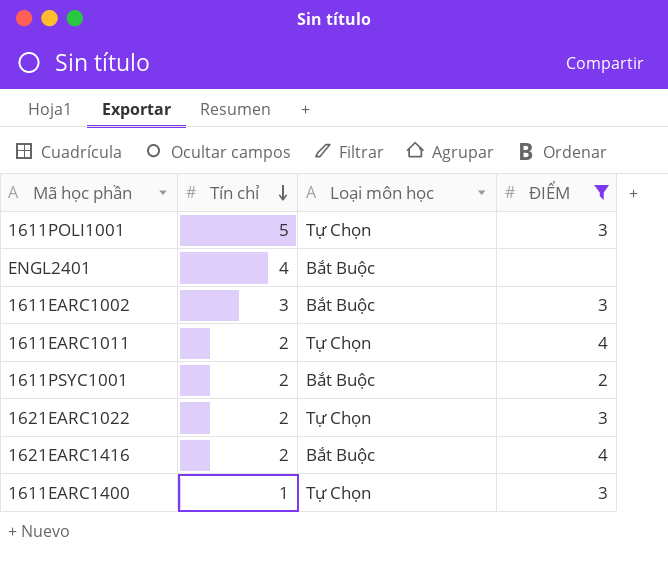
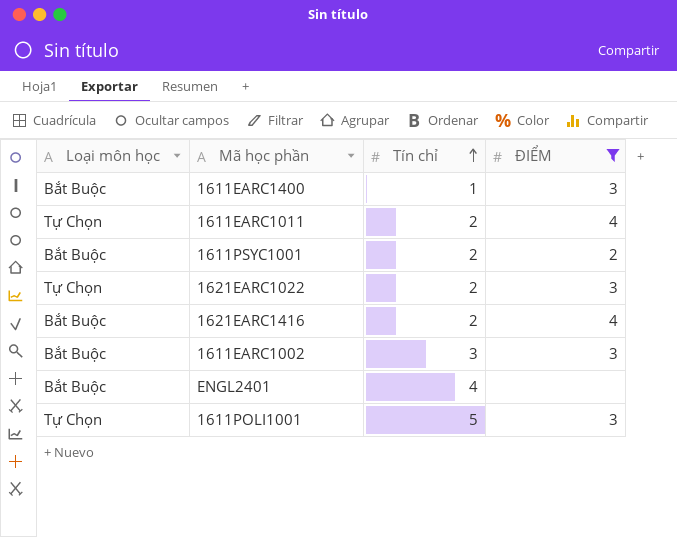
row order: Tín chỉ descending -> Tín chỉ ascending
column Loại môn học | position: 3 -> 1
1611EARC1400 | Loại môn học: Tự Chọn -> Bắt Buộc

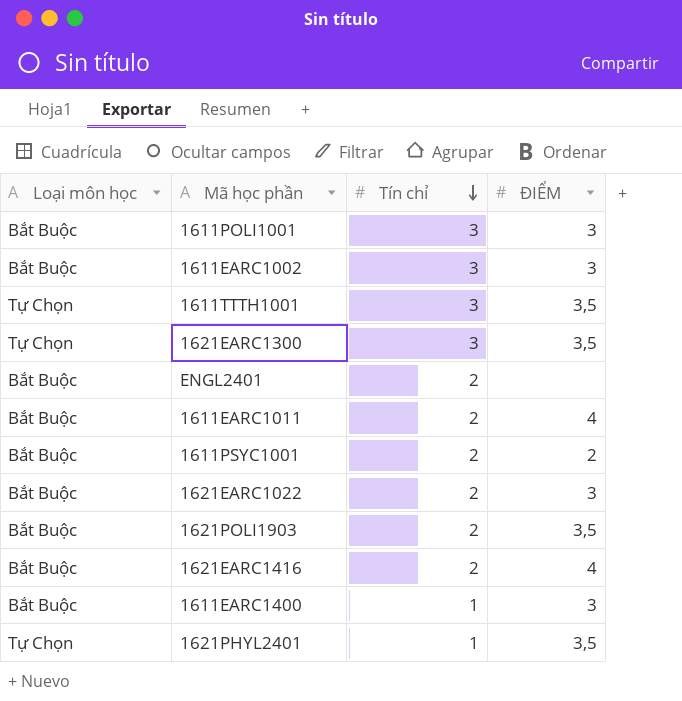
filter: ĐIỂM != 3,5 -> none
row order: Tín chỉ ascending -> Tín chỉ descending
1611POLI1001 | Loại môn học: Tự Chọn -> Bắt Buộc
1611POLI1001 | Tín chỉ: 5 -> 3
ENGL2401 | Tín chỉ: 4 -> 2
1611EARC1011 | Loại môn học: Tự Chọn -> Bắt Buộc
1621EARC1022 | Loại môn học: Tự Chọn -> Bắt Buộc

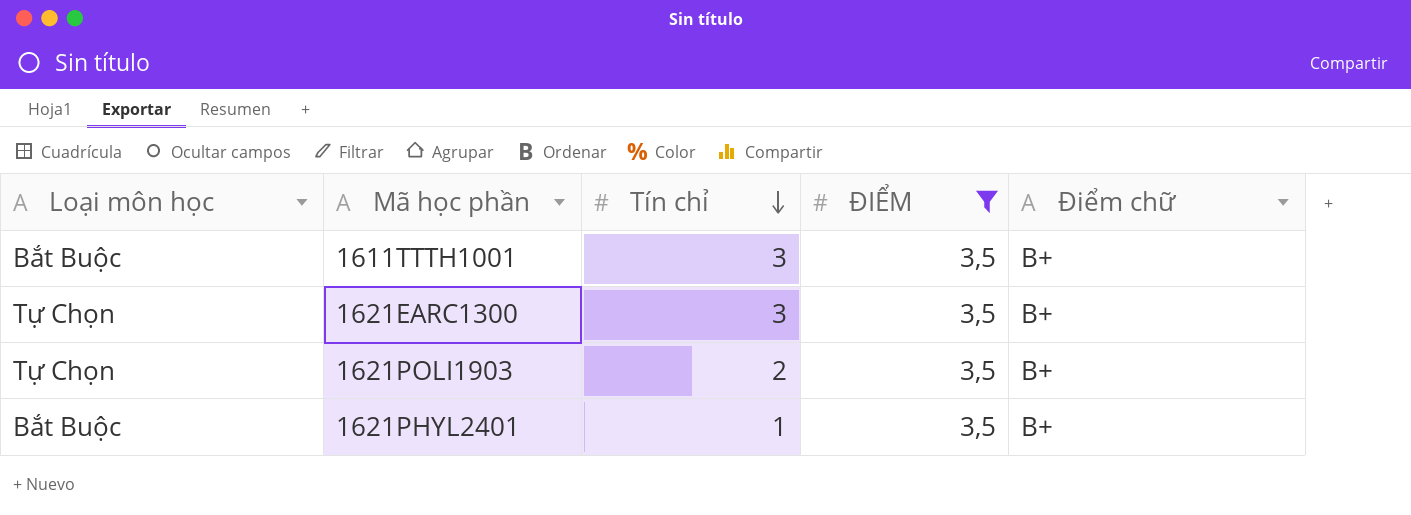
filter: none -> ĐIỂM = 3,5
column Điểm chữ | position: none -> 5
1611TTTH1001 | Loại môn học: Tự Chọn -> Bắt Buộc
1621POLI1903 | Loại môn học: Bắt Buộc -> Tự Chọn
1621PHYL2401 | Loại môn học: Tự Chọn -> Bắt Buộc

